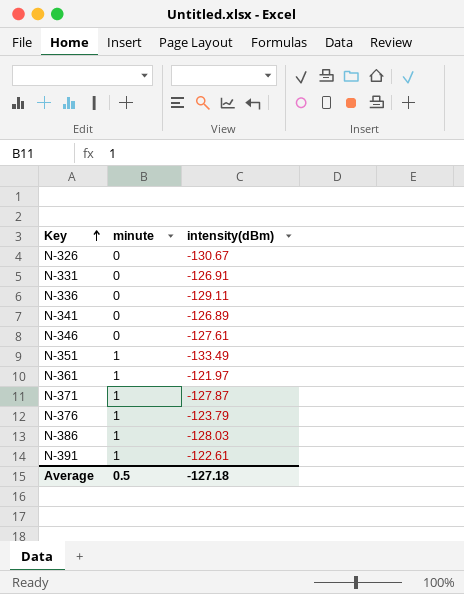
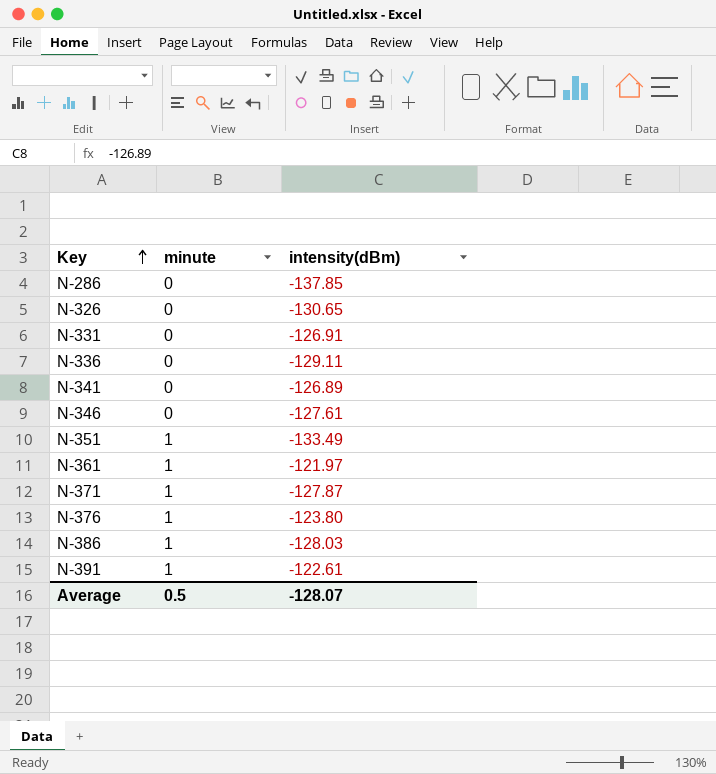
row N-286: none -> 0 | -137.85
N-326 | intensity(dBm): -130.67 -> -130.65
N-376 | intensity(dBm): -123.79 -> -123.80
Average | intensity(dBm): -127.18 -> -128.07

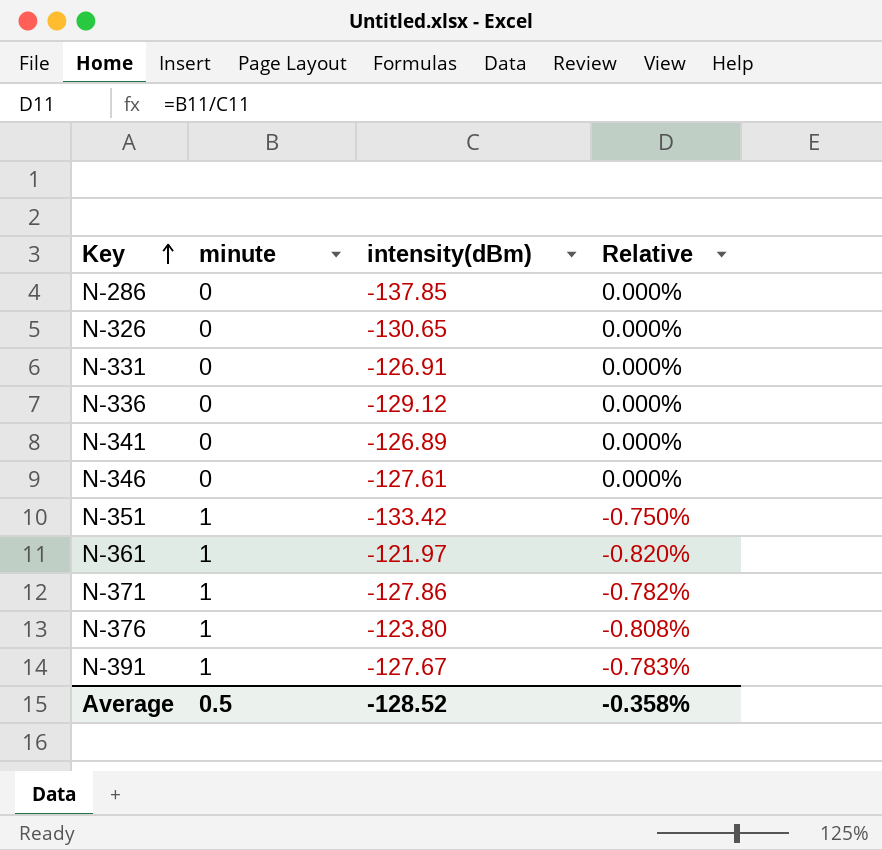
column Relative | formula: none -> [minute] / [intensity(dBm)]
row N-386: 1 | -128.03 -> none
N-336 | intensity(dBm): -129.11 -> -129.12
N-351 | intensity(dBm): -133.49 -> -133.42
N-371 | intensity(dBm): -127.87 -> -127.86
N-391 | intensity(dBm): -122.61 -> -127.67
Average | intensity(dBm): -128.07 -> -128.52

